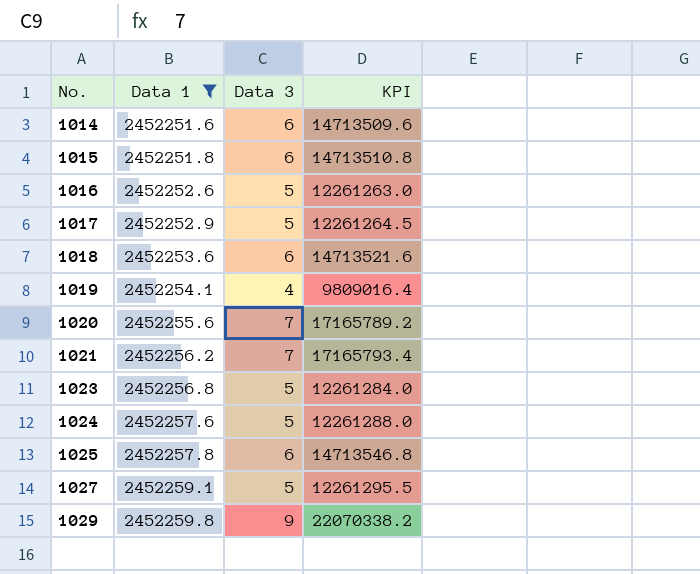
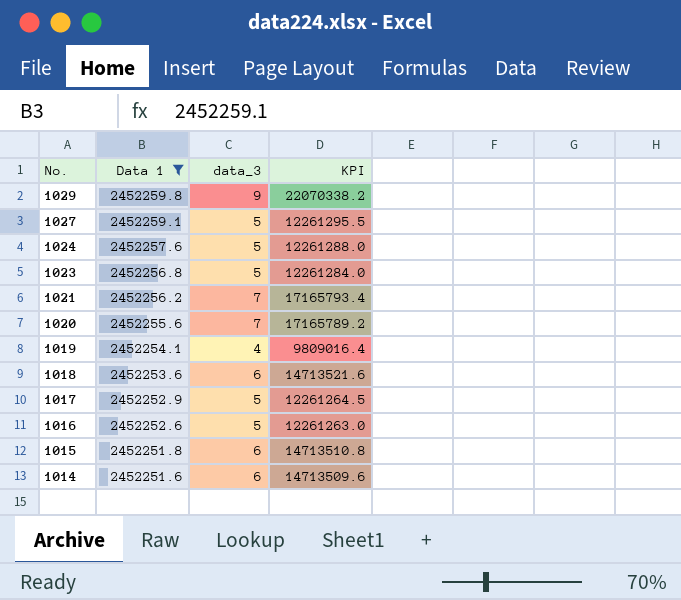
row order: No. ascending -> No. descending
column name: Data 3 -> data_3
row 1025: 2452257.8 | 6 | 14713546.8 -> none

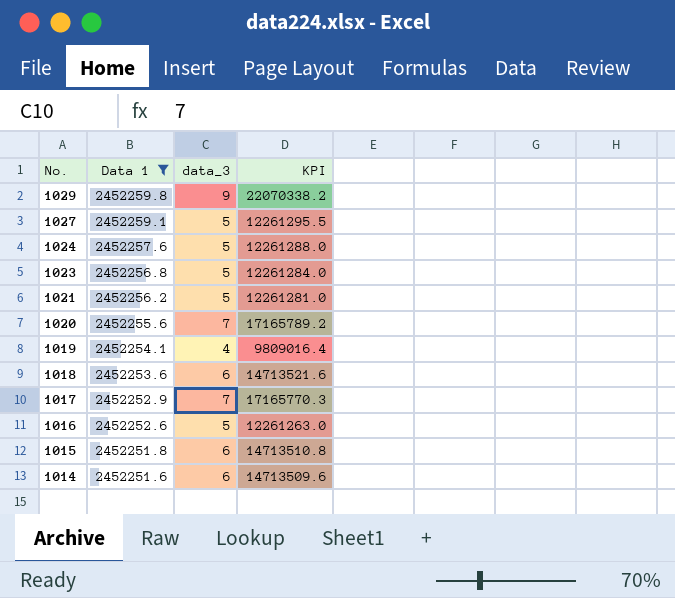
1021 | data_3: 7 -> 5
1021 | KPI: 17165793.4 -> 12261281.0
1017 | data_3: 5 -> 7
1017 | KPI: 12261264.5 -> 17165770.3

